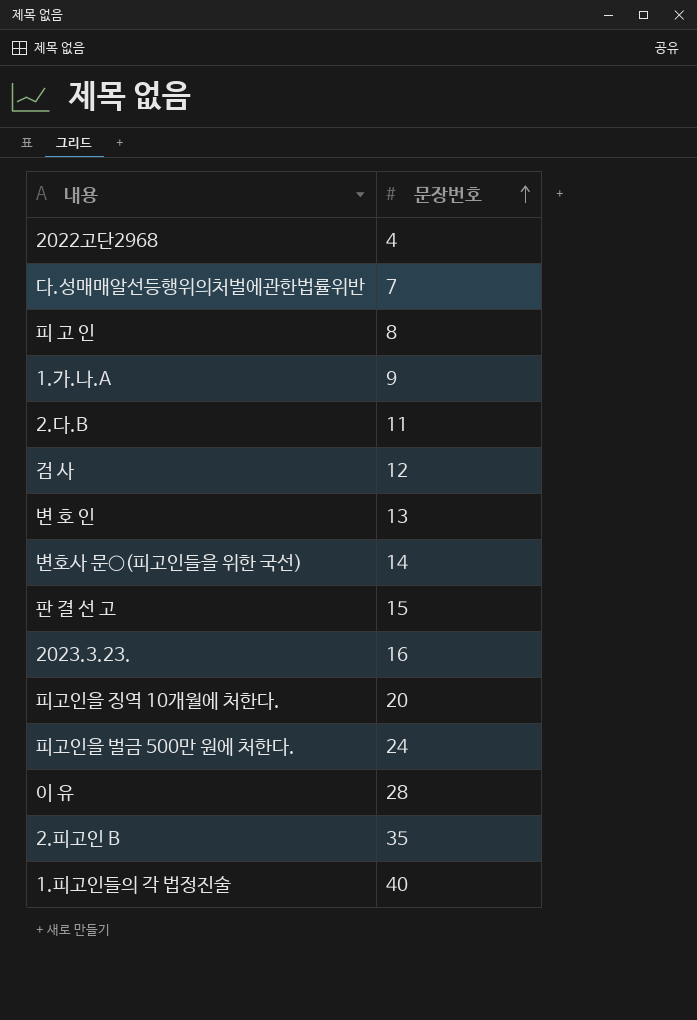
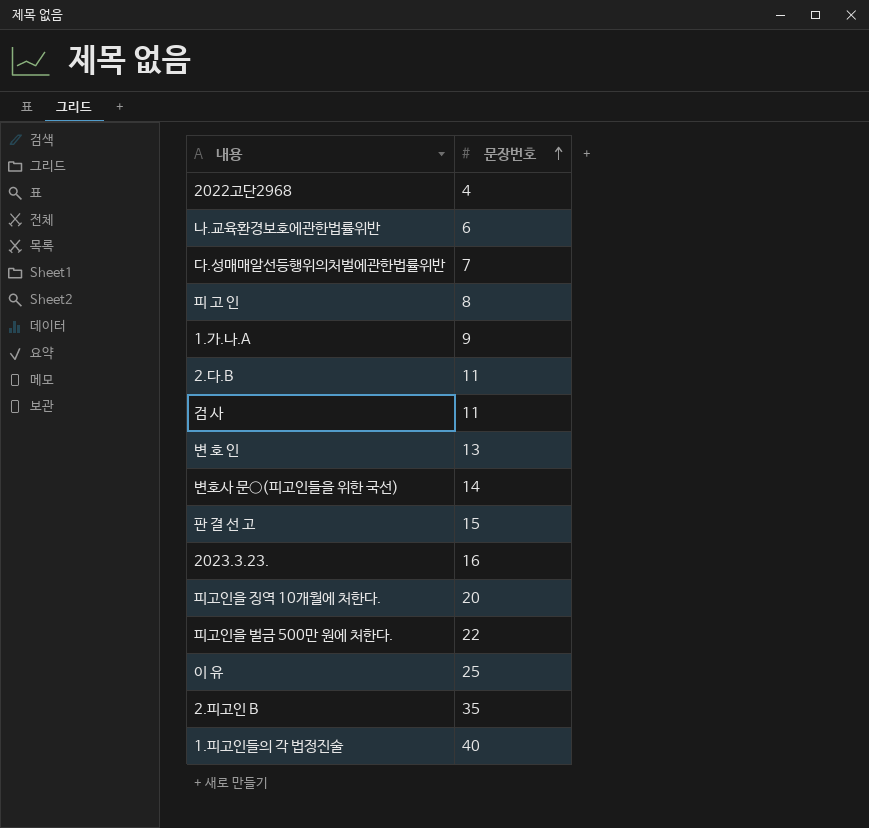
row 나.교육환경보호에관한법률위반: none -> 6
검 사 | 문장번호: 12 -> 11
피고인을 벌금 500만 원에 처한다. | 문장번호: 24 -> 22
이 유 | 문장번호: 28 -> 25

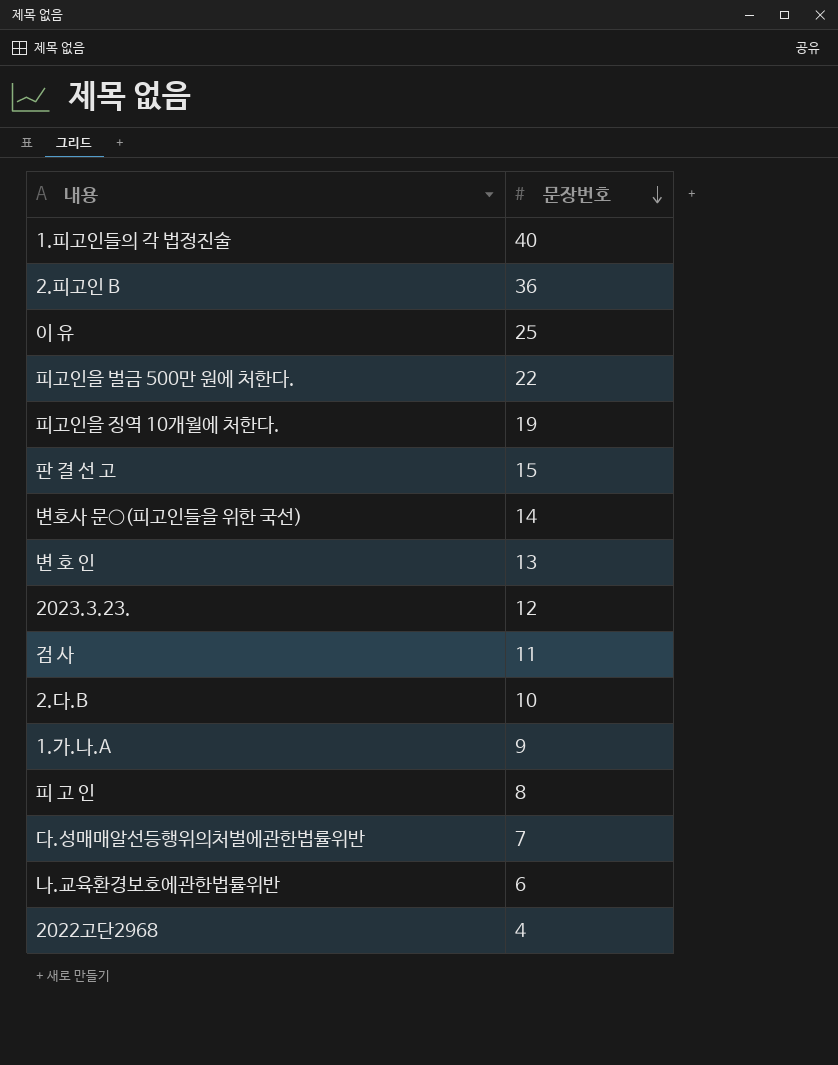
row order: 문장번호 ascending -> 문장번호 descending
2.피고인 B | 문장번호: 35 -> 36
피고인을 징역 10개월에 처한다. | 문장번호: 20 -> 19
2023.3.23. | 문장번호: 16 -> 12
2.다.B | 문장번호: 11 -> 10

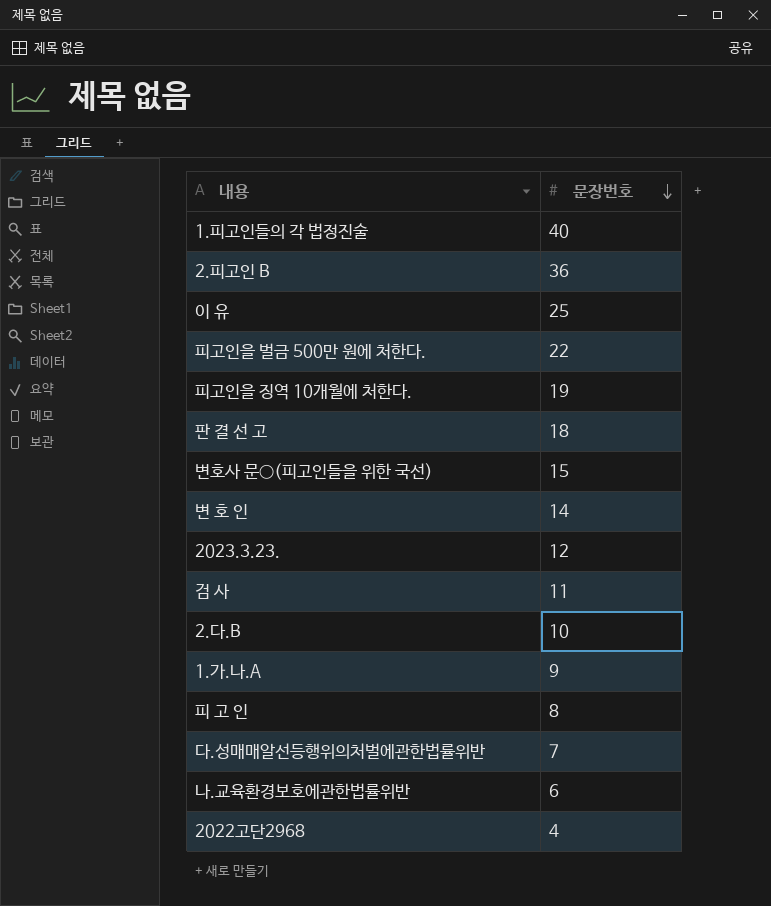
판 결 선 고 | 문장번호: 15 -> 18
변호사 문○(피고인들을 위한 국선) | 문장번호: 14 -> 15
변 호 인 | 문장번호: 13 -> 14

